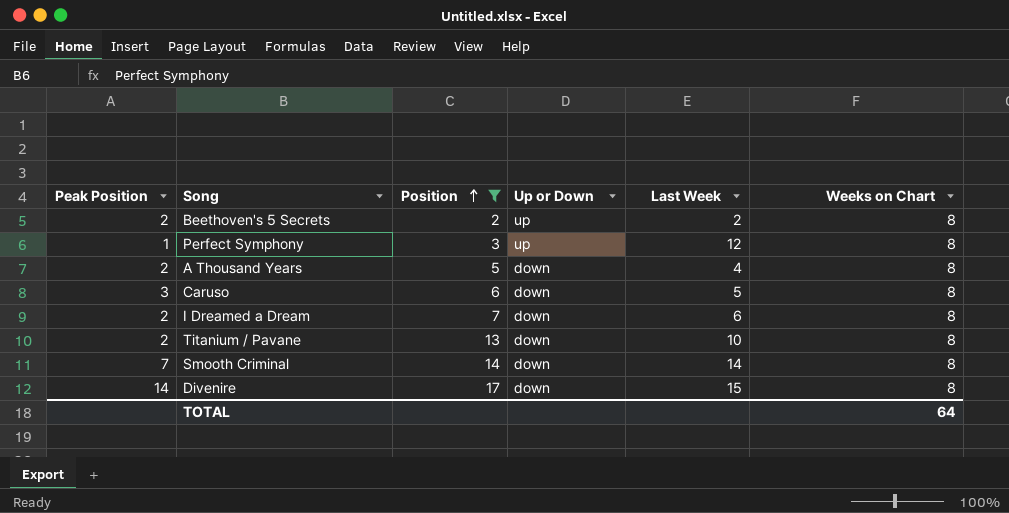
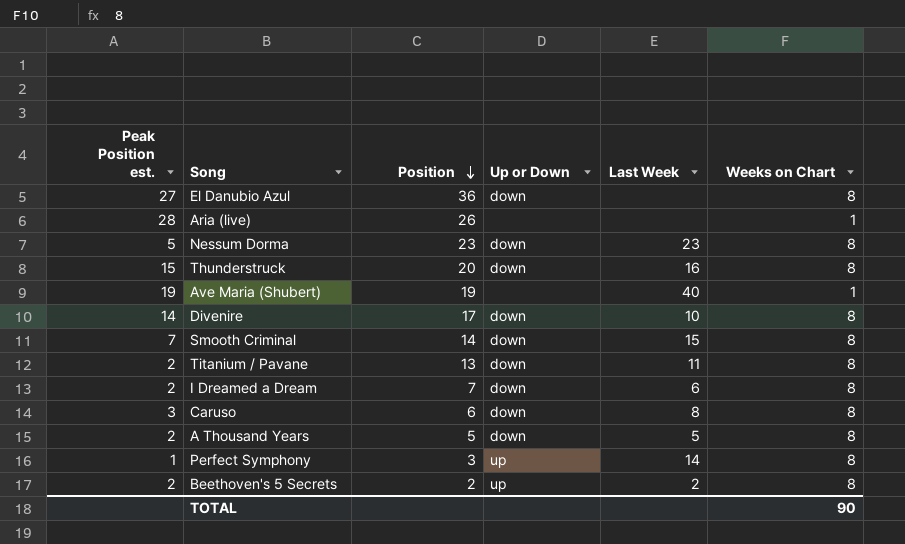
filter: Position <= 17 -> none
row order: Position ascending -> Position descending
column name: Peak Position -> Peak Position est.
Divenire | Last Week: 15 -> 10
Smooth Criminal | Last Week: 14 -> 15
Titanium / Pavane | Last Week: 10 -> 11
Caruso | Last Week: 5 -> 8
A Thousand Years | Last Week: 4 -> 5
Perfect Symphony | Last Week: 12 -> 14
TOTAL | Weeks on Chart: 64 -> 90

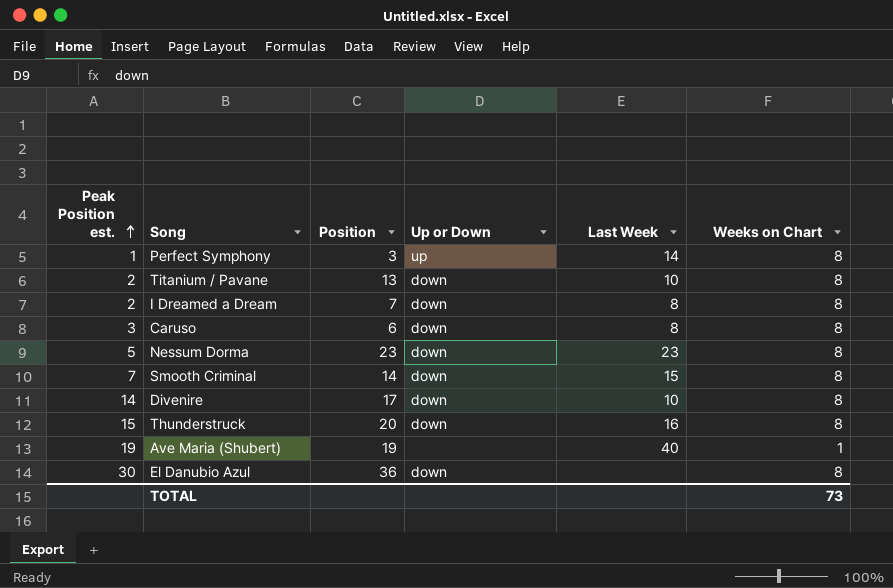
row order: Position descending -> Peak Position est. ascending
row Aria (live): 28 | 26 | none | none | 1 -> none
row A Thousand Years: 2 | 5 | down | 5 | 8 -> none
row Beethoven's 5 Secrets: 2 | 2 | up | 2 | 8 -> none
Titanium / Pavane | Last Week: 11 -> 10
I Dreamed a Dream | Last Week: 6 -> 8
El Danubio Azul | Peak Position est.: 27 -> 30
TOTAL | Weeks on Chart: 90 -> 73

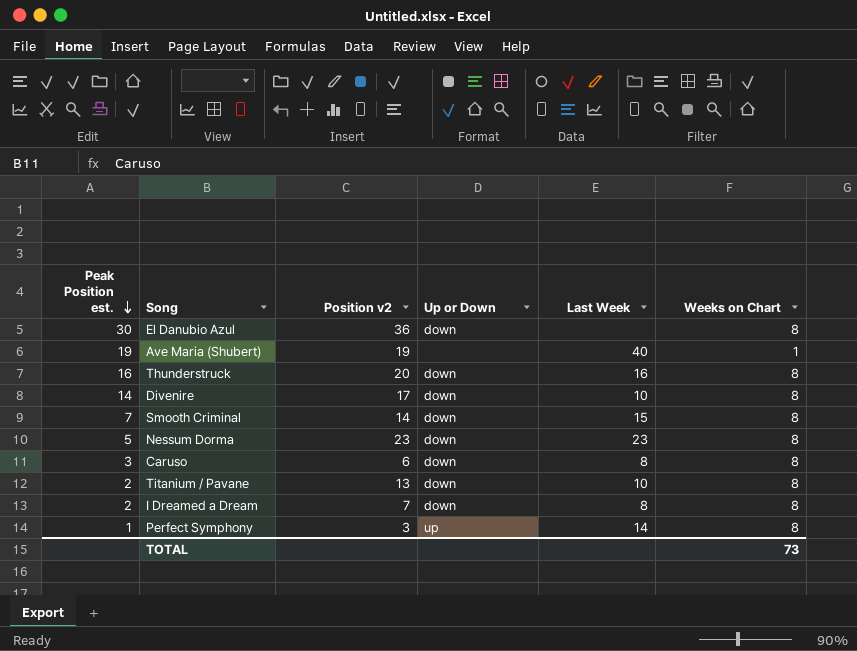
row order: Peak Position est. ascending -> Peak Position est. descending
column name: Position -> Position v2
Thunderstruck | Peak Position est.: 15 -> 16

